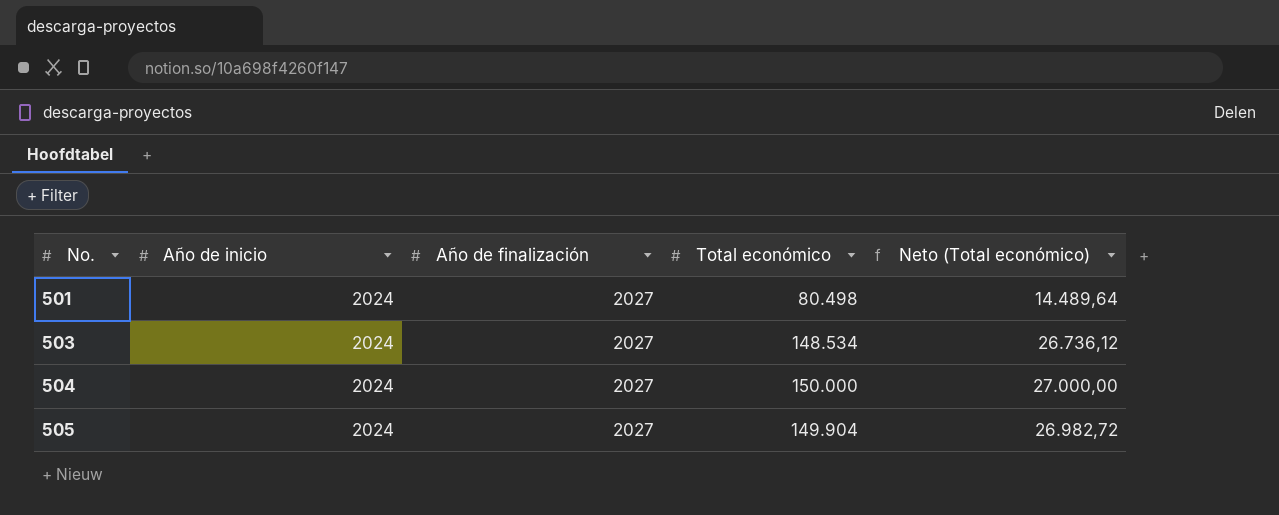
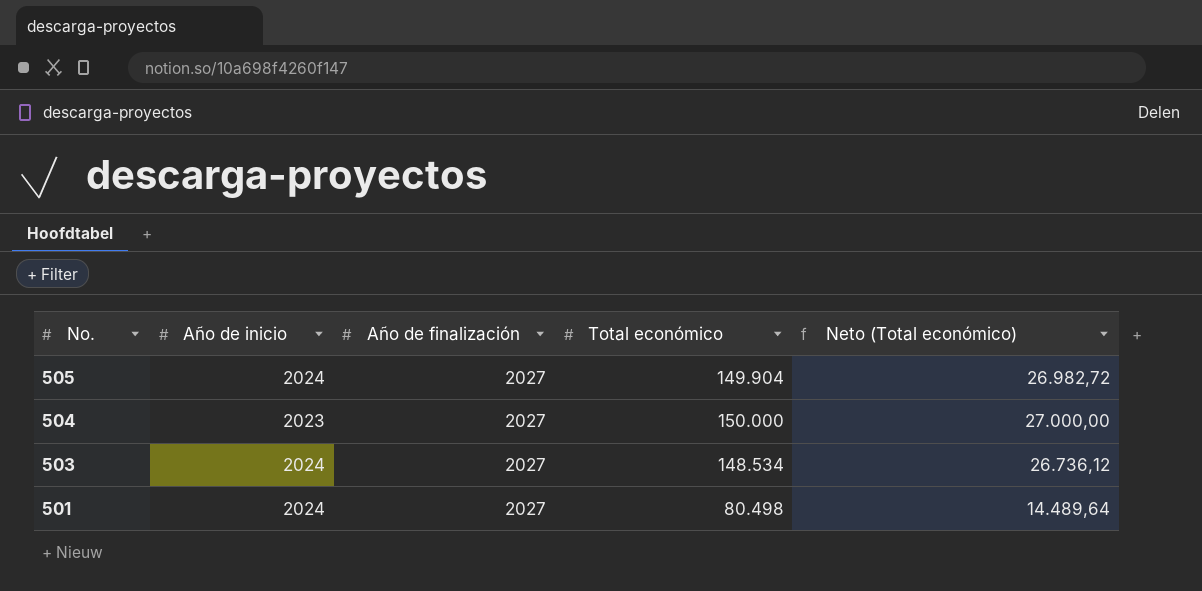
row order: No. ascending -> No. descending
504 | Año de inicio: 2024 -> 2023

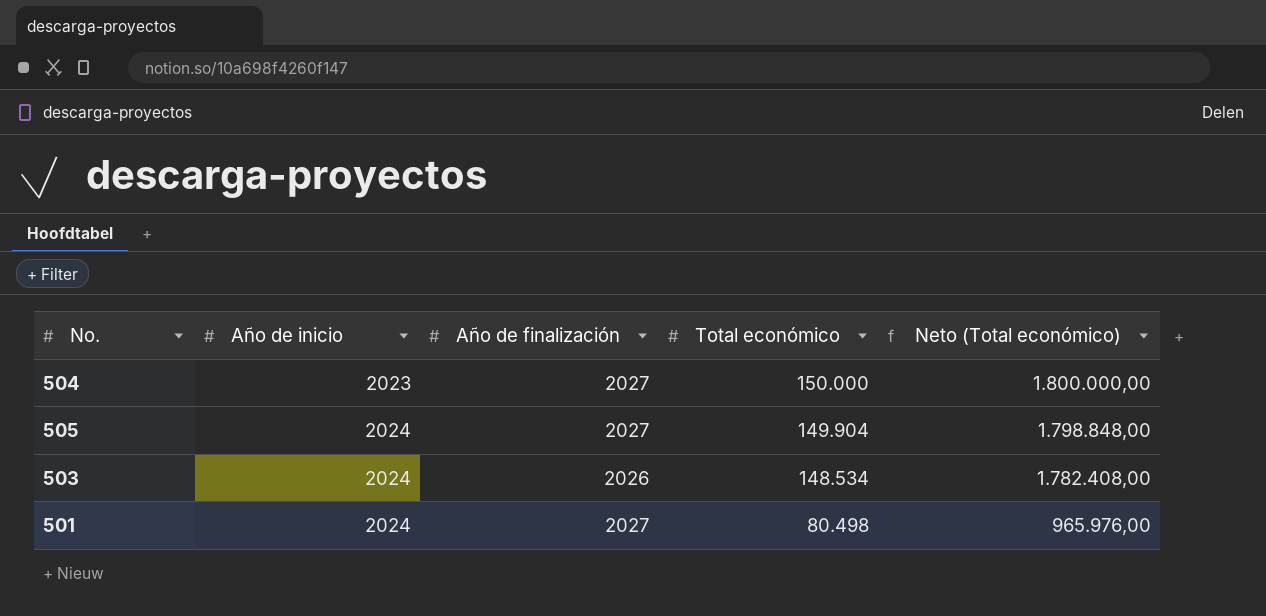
row order: No. descending -> Año de inicio ascending
column Neto (Total económico) | formula: [Total económico] * 0,18 -> [Total económico] * 12
503 | Año de finalización: 2027 -> 2026

